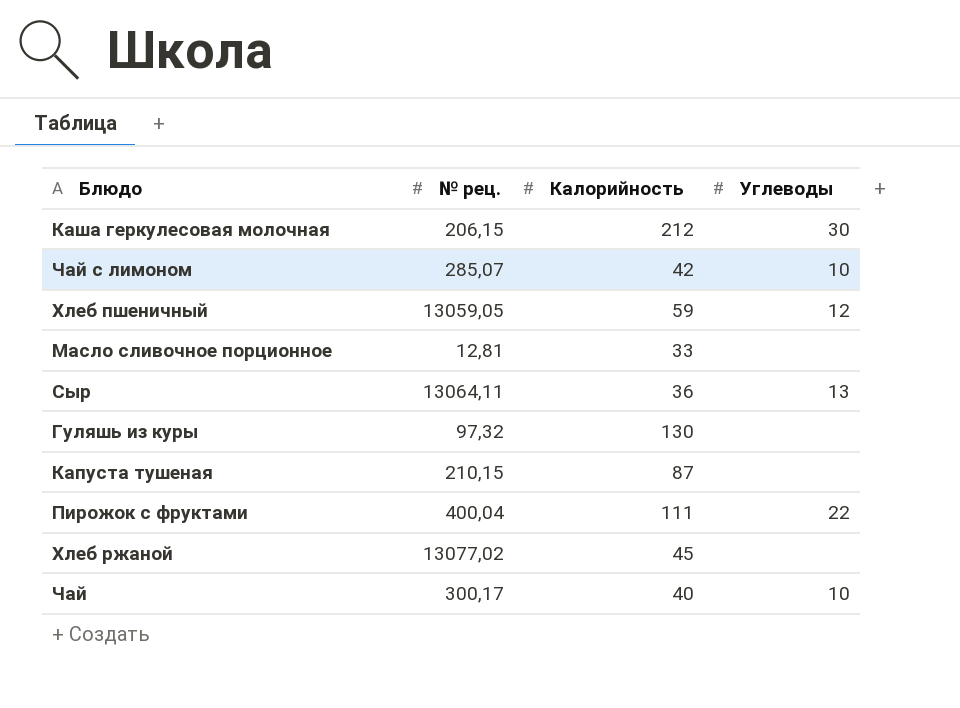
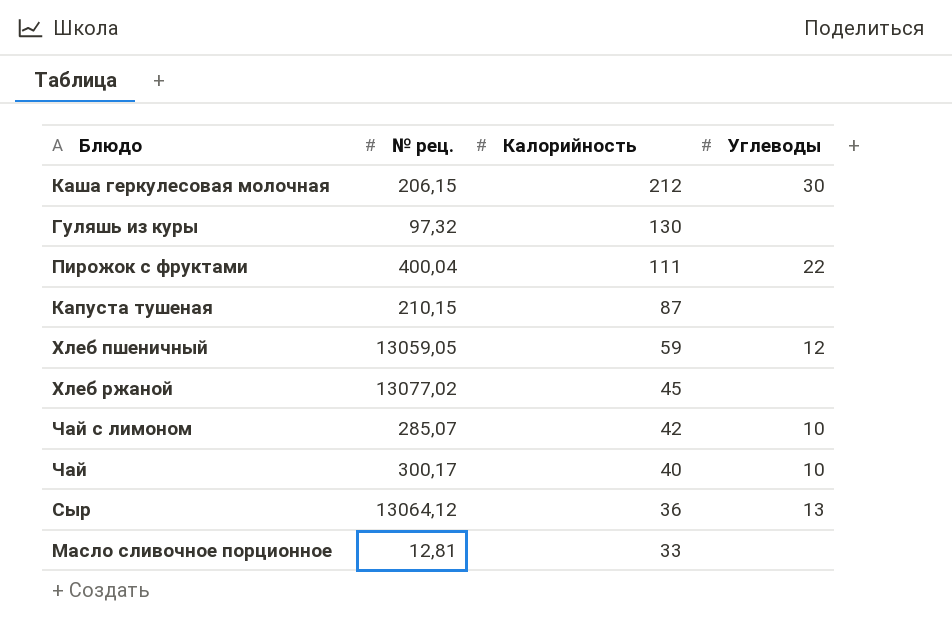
row order: none -> Калорийность descending
Сыр | № рец.: 13064,11 -> 13064,12

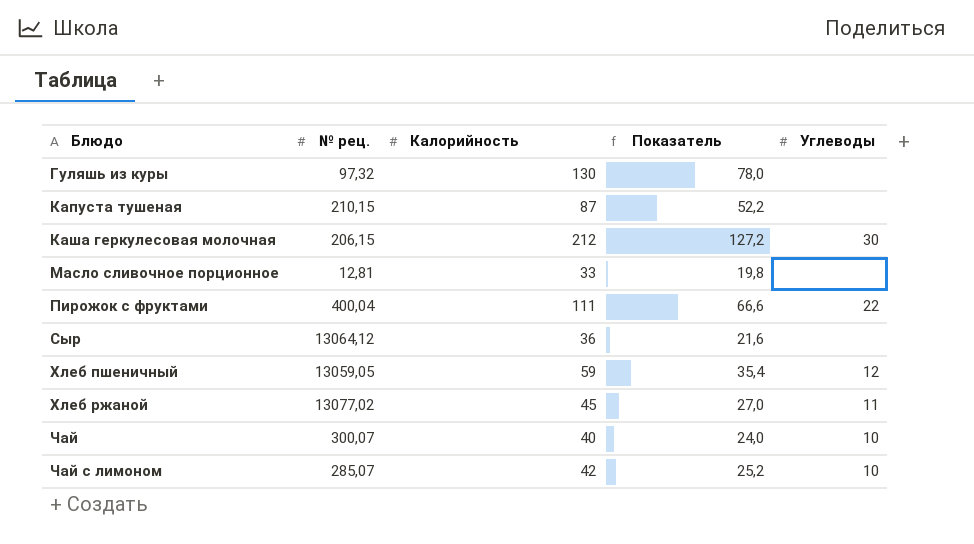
row order: Калорийность descending -> Блюдо ascending
column Показатель | formula: none -> [Калорийность] * 0,6
Сыр | Углеводы: 13 -> none
Хлеб ржаной | Углеводы: none -> 11
Чай | № рец.: 300,17 -> 300,07

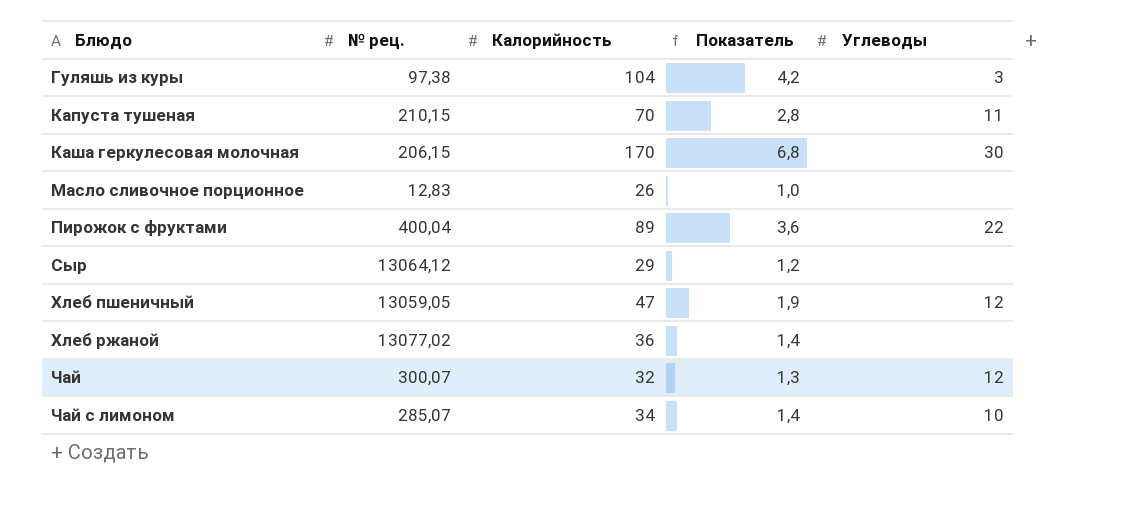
column Показатель | formula: [Калорийность] * 0,6 -> [Калорийность] * 0,04
Гуляшь из куры | № рец.: 97,32 -> 97,38
Гуляшь из куры | Калорийность: 130 -> 104
Гуляшь из куры | Углеводы: none -> 3
Капуста тушеная | Калорийность: 87 -> 70
Капуста тушеная | Углеводы: none -> 11
Каша геркулесовая молочная | Калорийность: 212 -> 170
Масло сливочное порционное | № рец.: 12,81 -> 12,83
Масло сливочное порционное | Калорийность: 33 -> 26
Пирожок с фруктами | Калорийность: 111 -> 89
Сыр | Калорийность: 36 -> 29
Хлеб пшеничный | Калорийность: 59 -> 47
Хлеб ржаной | Калорийность: 45 -> 36
Хлеб ржаной | Углеводы: 11 -> none
Чай | Калорийность: 40 -> 32
Чай | Углеводы: 10 -> 12
Чай с лимоном | Калорийность: 42 -> 34

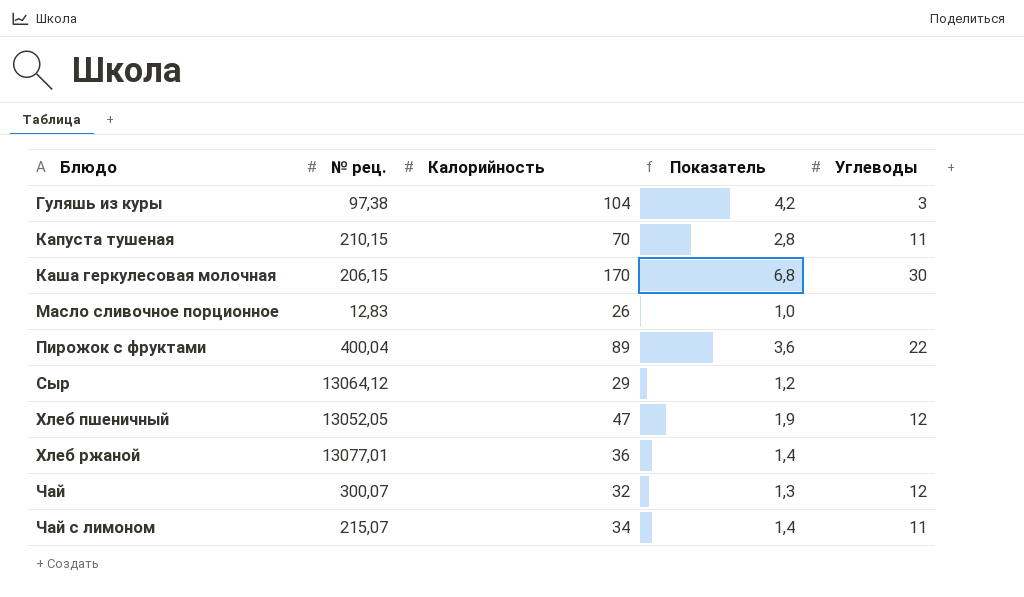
Хлеб пшеничный | № рец.: 13059,05 -> 13052,05
Хлеб ржаной | № рец.: 13077,02 -> 13077,01
Чай с лимоном | № рец.: 285,07 -> 215,07
Чай с лимоном | Углеводы: 10 -> 11

